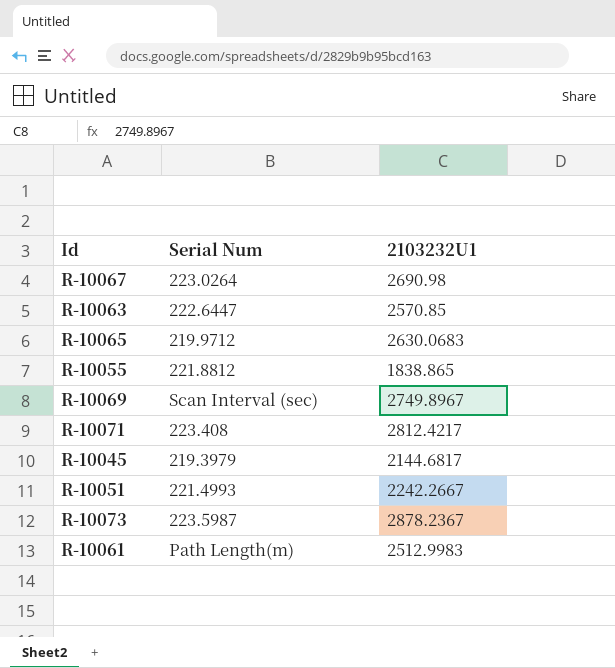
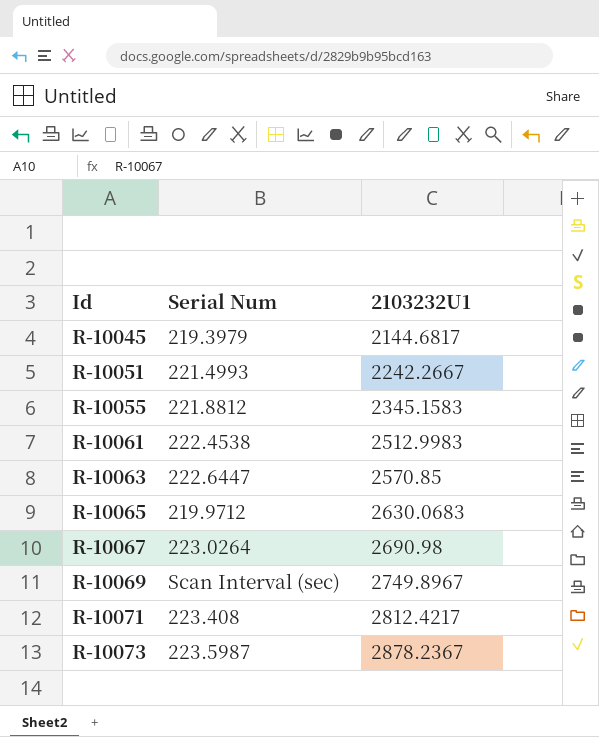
row order: none -> Id ascending
R-10055 | 2103232U1: 1838.865 -> 2345.1583
R-10061 | Serial Num: Path Length(m) -> 222.4538

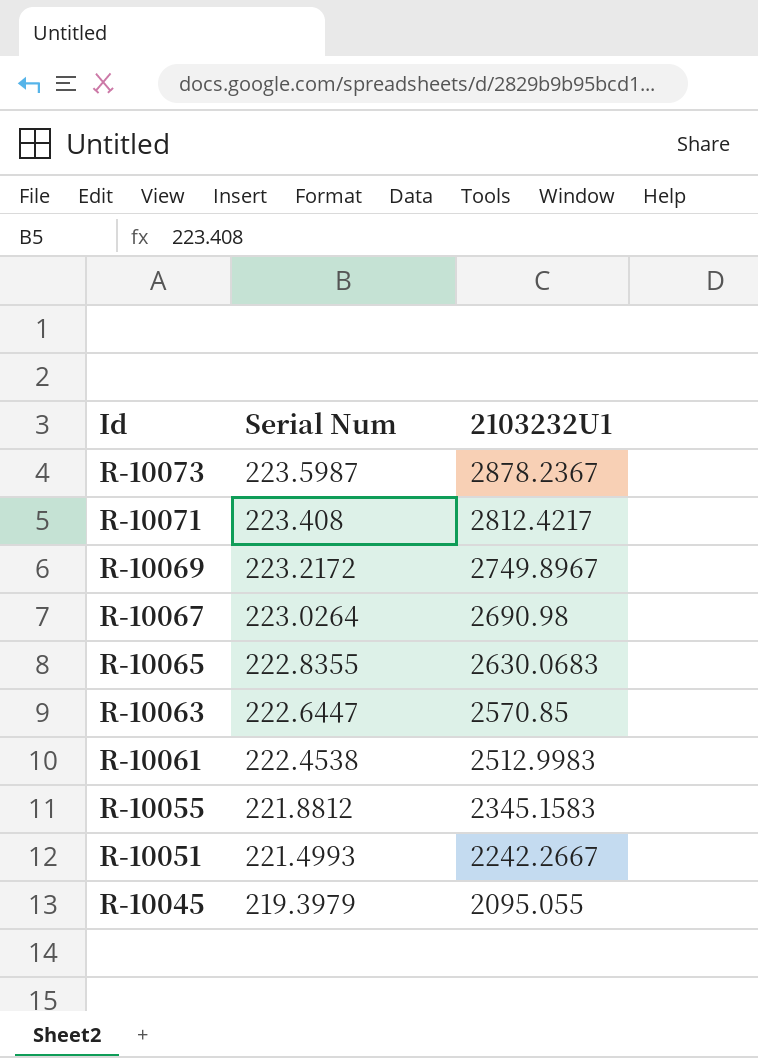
row order: Id ascending -> Id descending
R-10069 | Serial Num: Scan Interval (sec) -> 223.2172
R-10065 | Serial Num: 219.9712 -> 222.8355
R-10045 | 2103232U1: 2144.6817 -> 2095.055

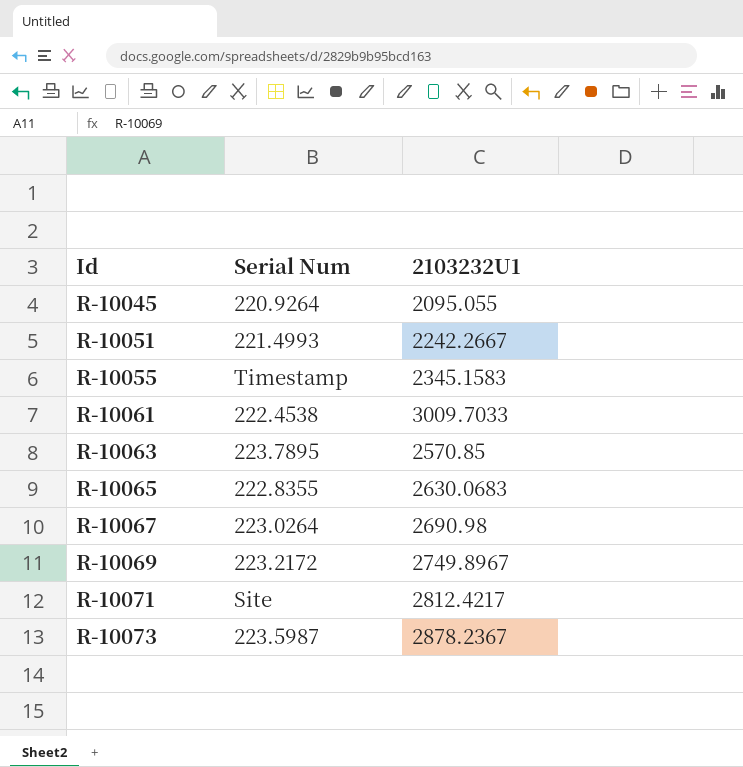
row order: Id descending -> Id ascending
R-10045 | Serial Num: 219.3979 -> 220.9264
R-10055 | Serial Num: 221.8812 -> Timestamp
R-10061 | 2103232U1: 2512.9983 -> 3009.7033
R-10063 | Serial Num: 222.6447 -> 223.7895
R-10071 | Serial Num: 223.408 -> Site

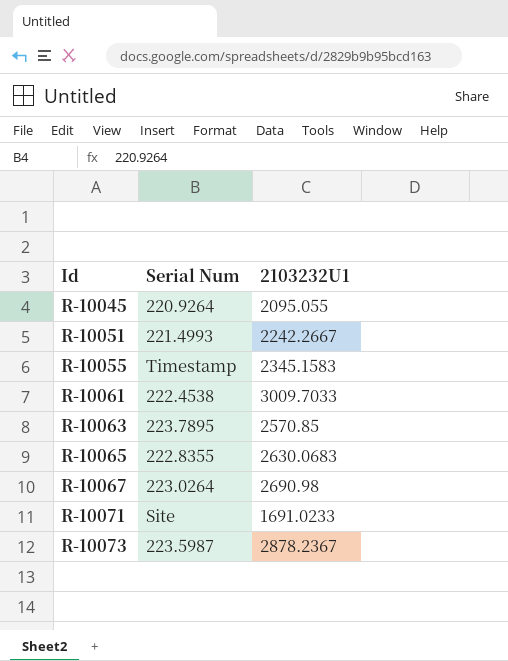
row R-10069: 223.2172 | 2749.8967 -> none
R-10071 | 2103232U1: 2812.4217 -> 1691.0233

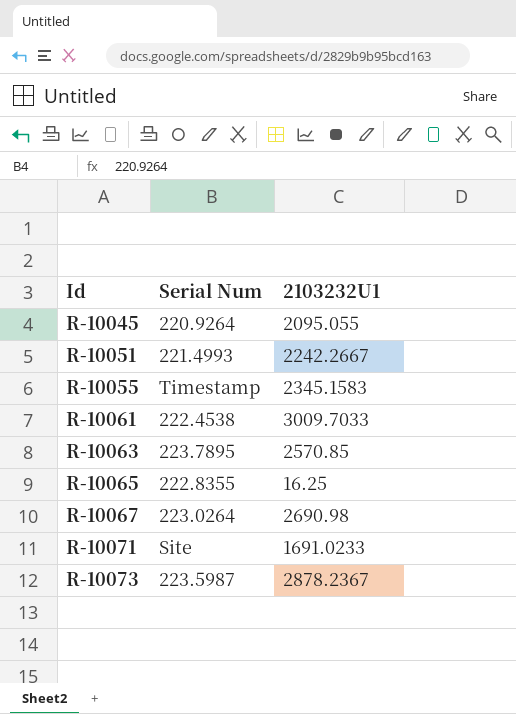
R-10065 | 2103232U1: 2630.0683 -> 16.25

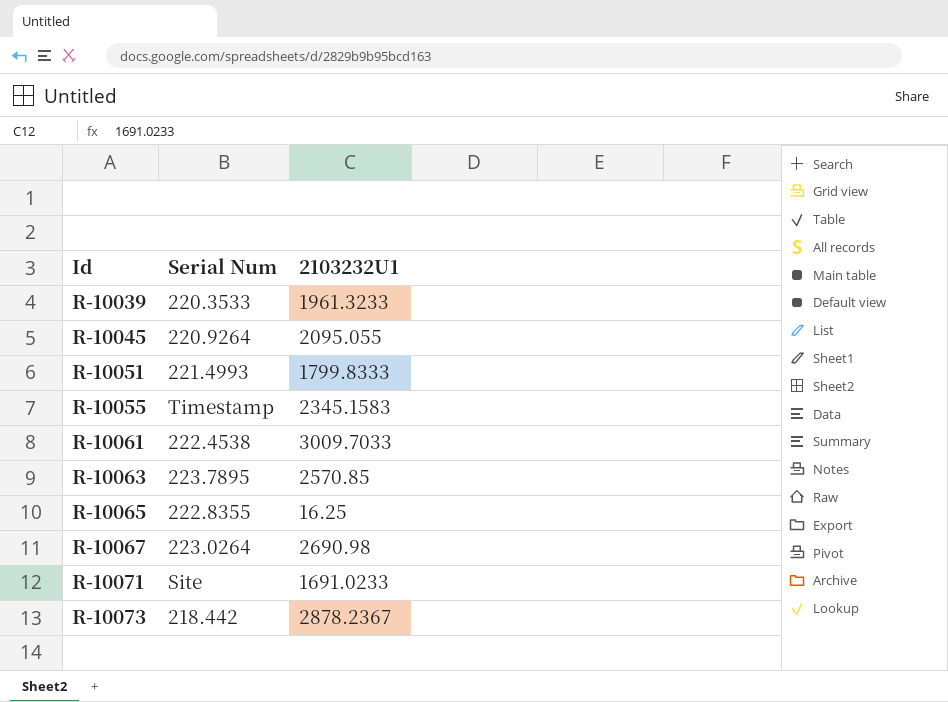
row R-10039: none -> 220.3533 | 1961.3233
R-10051 | 2103232U1: 2242.2667 -> 1799.8333
R-10073 | Serial Num: 223.5987 -> 218.442

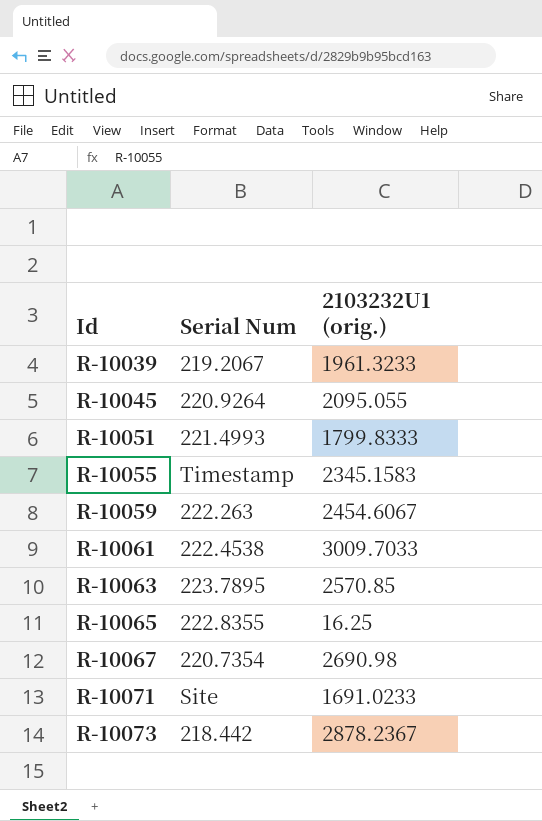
column name: 2103232U1 -> 2103232U1 (orig.)
R-10039 | Serial Num: 220.3533 -> 219.2067
row R-10059: none -> 222.263 | 2454.6067
R-10067 | Serial Num: 223.0264 -> 220.7354

